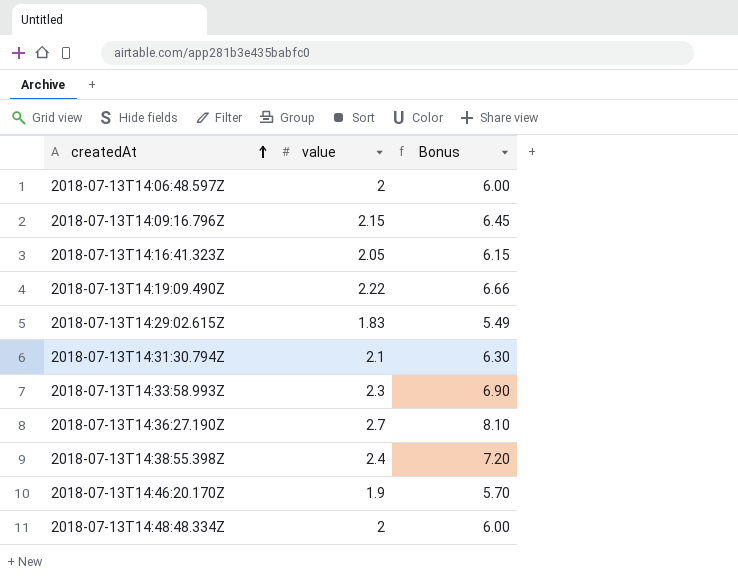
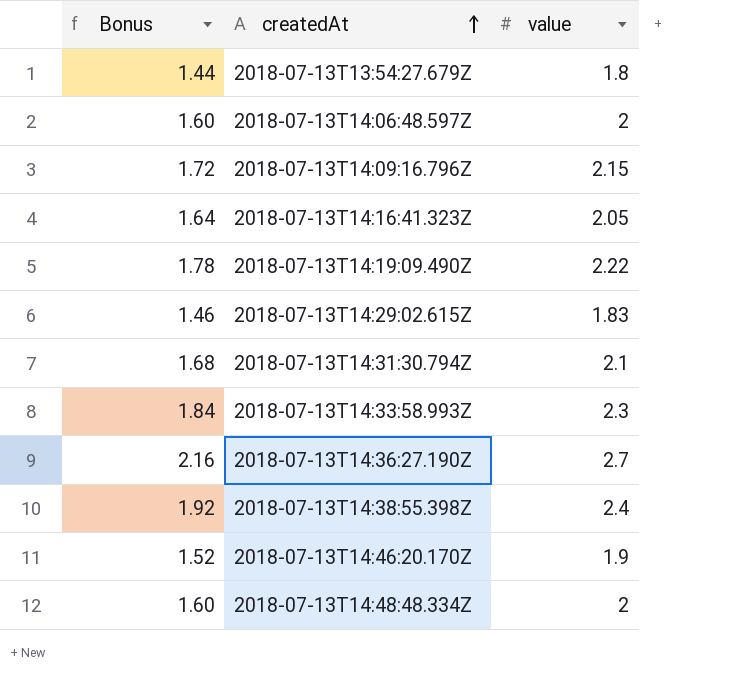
column Bonus | formula: [value] * 3 -> [value] * 0.8
column Bonus | position: 3 -> 1
row 2018-07-13T13:54:27.679Z: none -> 1.44 | 1.8

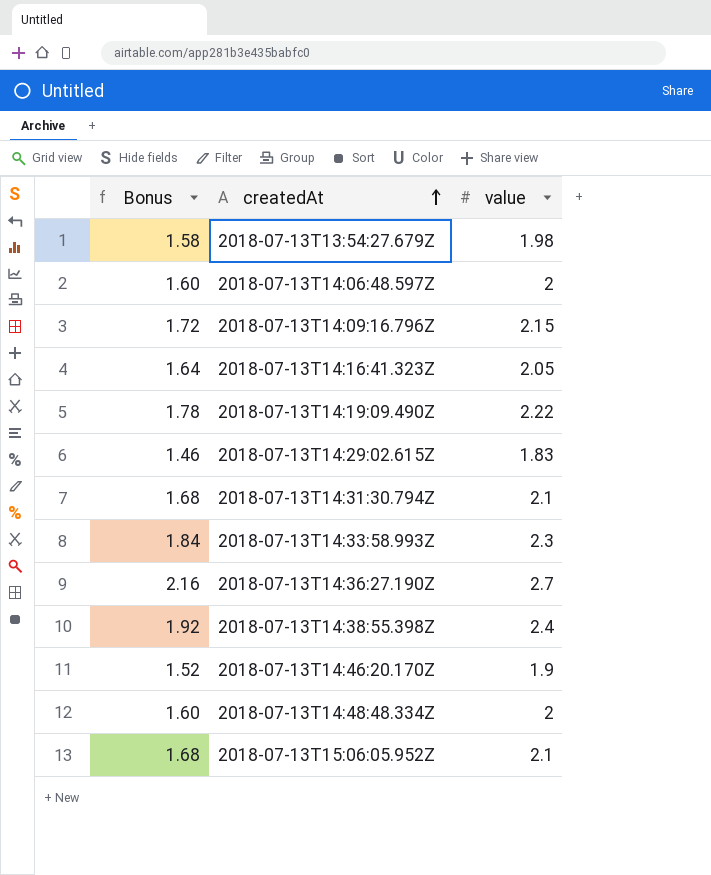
2018-07-13T13:54:27.679Z | Bonus: 1.44 -> 1.58
2018-07-13T13:54:27.679Z | value: 1.8 -> 1.98
row 2018-07-13T15:06:05.952Z: none -> 1.68 | 2.1

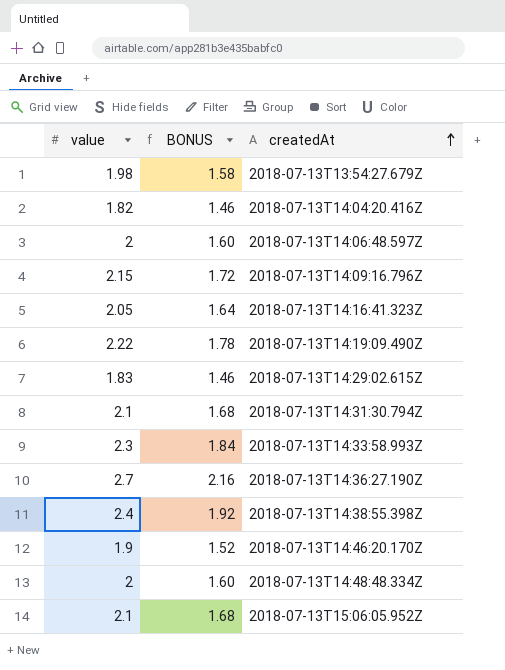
column value | position: 3 -> 1
column name: Bonus -> BONUS
row 2018-07-13T14:04:20.416Z: none -> 1.82 | 1.46

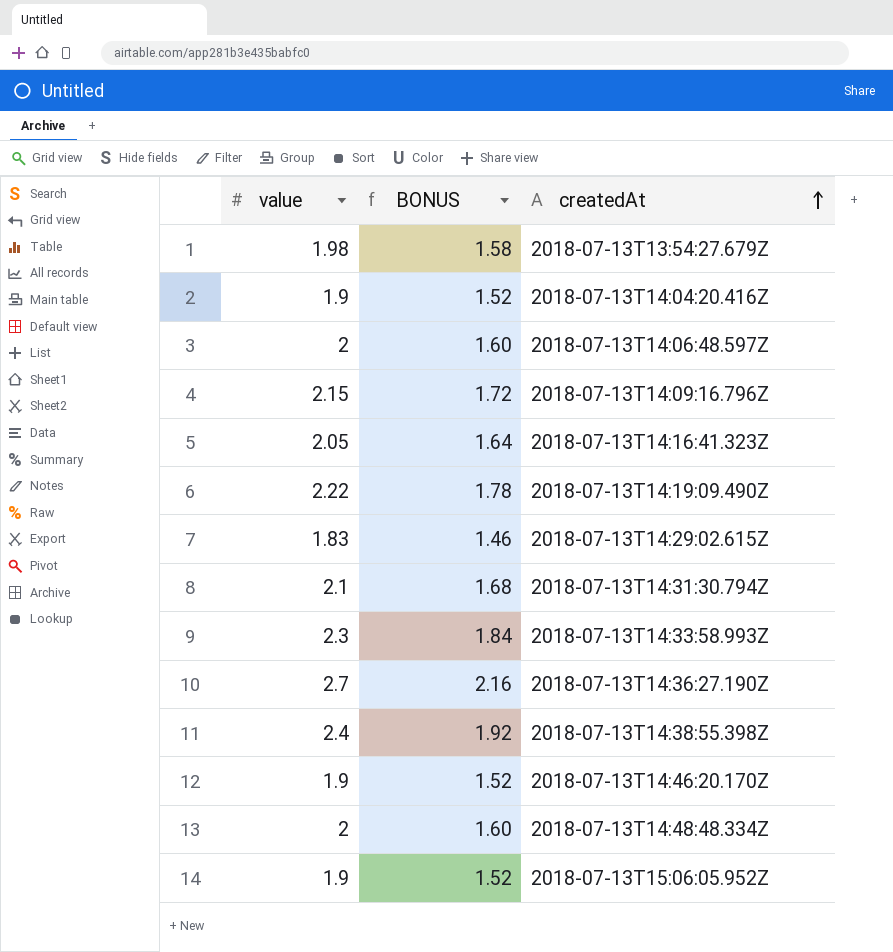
2018-07-13T14:04:20.416Z | value: 1.82 -> 1.9
2018-07-13T14:04:20.416Z | BONUS: 1.46 -> 1.52
2018-07-13T15:06:05.952Z | value: 2.1 -> 1.9
2018-07-13T15:06:05.952Z | BONUS: 1.68 -> 1.52

